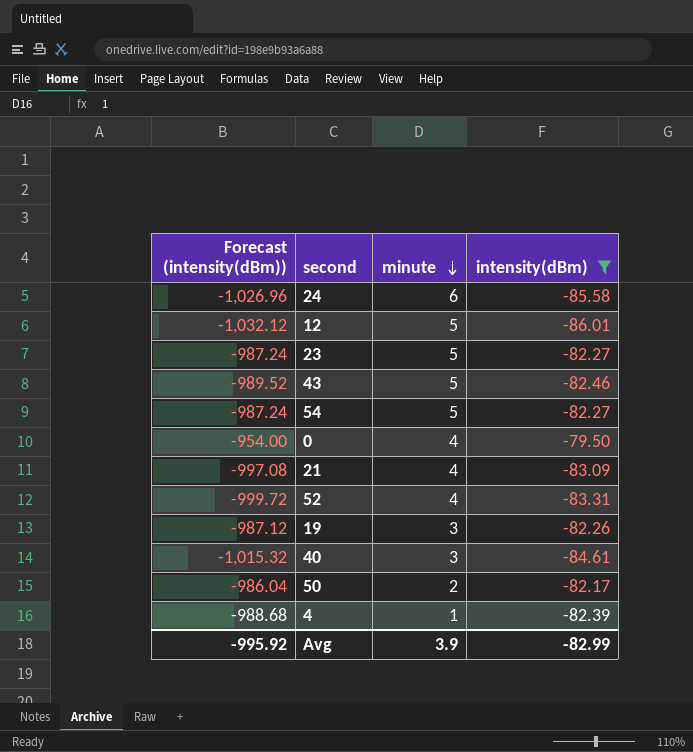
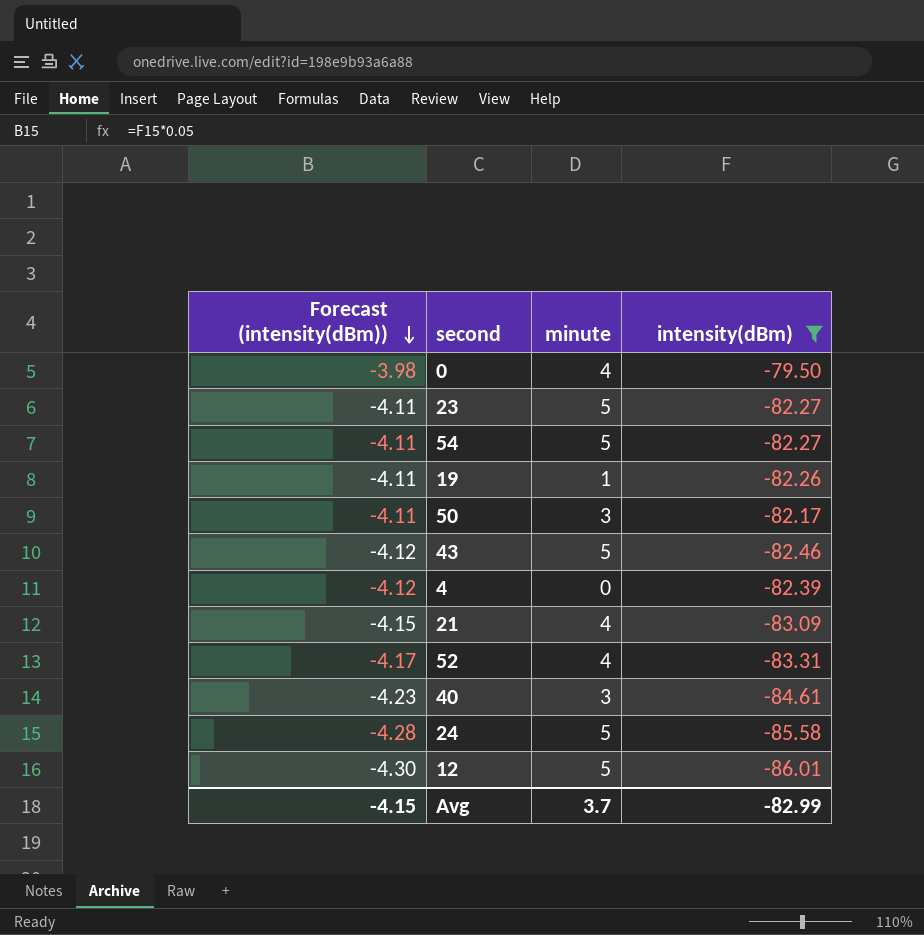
row order: minute descending -> Forecast (intensity(dBm)) descending
column Forecast (intensity(dBm)) | formula: [intensity(dBm)] * 12 -> [intensity(dBm)] * 0.05
19 | minute: 3 -> 1
50 | minute: 2 -> 3
4 | minute: 1 -> 0
24 | minute: 6 -> 5
Avg | Forecast (intensity(dBm)): -995.92 -> -4.15
Avg | minute: 3.9 -> 3.7

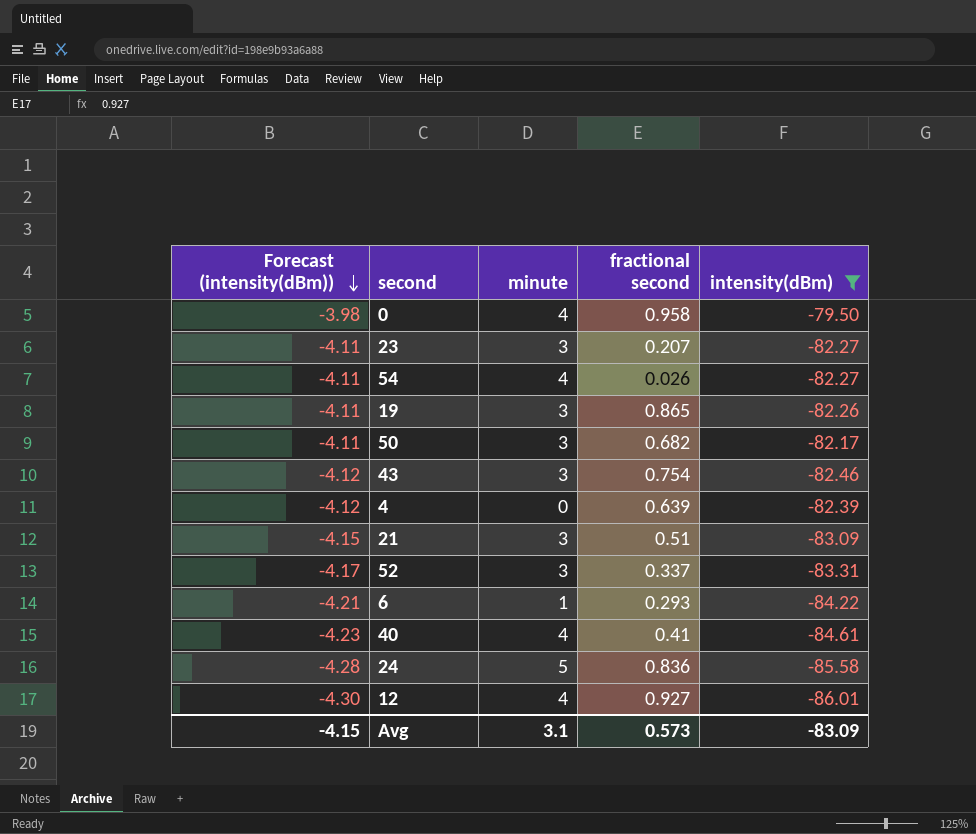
column fractional second | position: none -> 4
23 | minute: 5 -> 3
54 | minute: 5 -> 4
19 | minute: 1 -> 3
43 | minute: 5 -> 3
21 | minute: 4 -> 3
52 | minute: 4 -> 3
row 6: none -> -4.21 | 1 | 0.293 | -84.22
40 | minute: 3 -> 4
12 | minute: 5 -> 4
Avg | minute: 3.7 -> 3.1
Avg | intensity(dBm): -82.99 -> -83.09

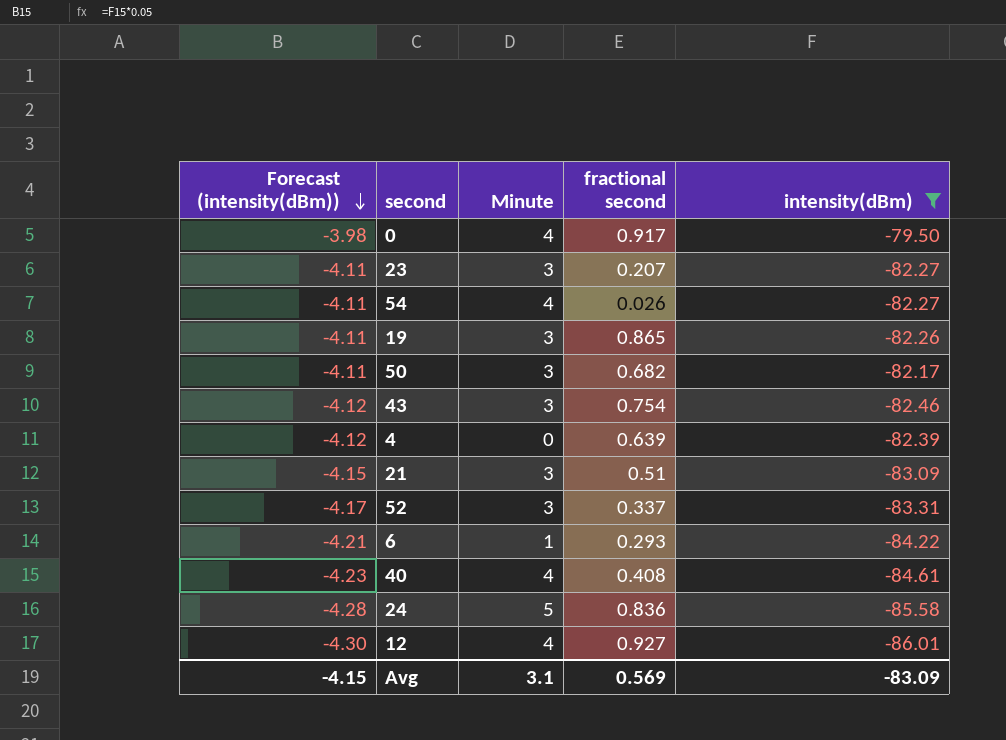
column name: minute -> Minute
0 | fractional second: 0.958 -> 0.917
40 | fractional second: 0.41 -> 0.408
Avg | fractional second: 0.573 -> 0.569

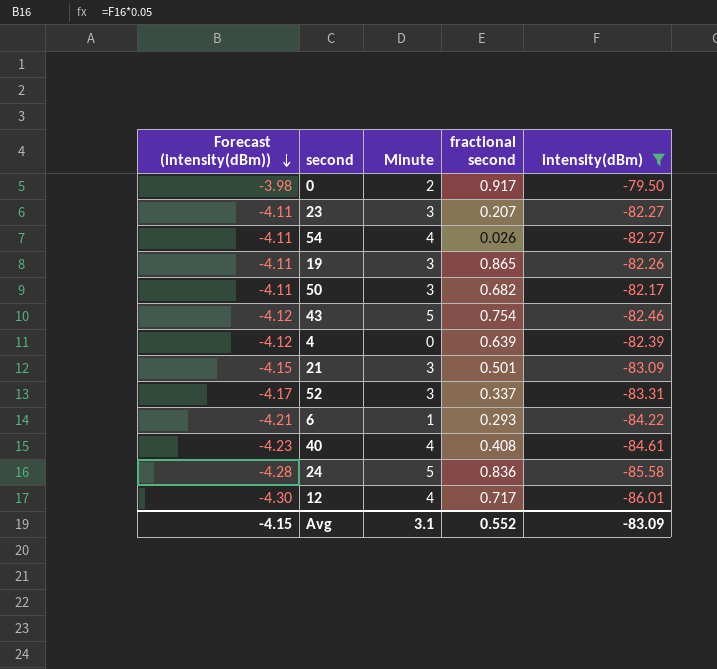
0 | Minute: 4 -> 2
43 | Minute: 3 -> 5
21 | fractional second: 0.51 -> 0.501
12 | fractional second: 0.927 -> 0.717
Avg | fractional second: 0.569 -> 0.552

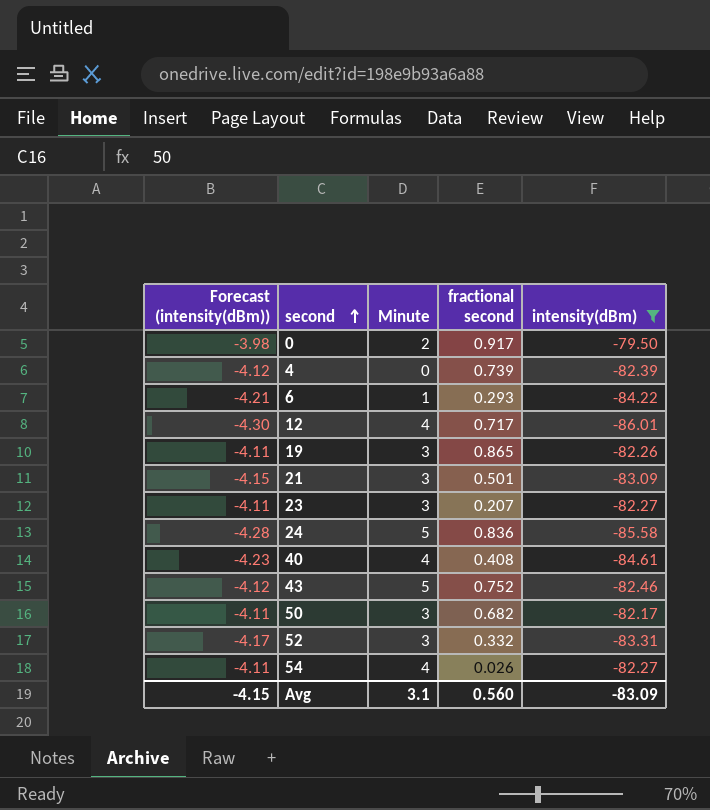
row order: Forecast (intensity(dBm)) descending -> second ascending
4 | fractional second: 0.639 -> 0.739
43 | fractional second: 0.754 -> 0.752
52 | fractional second: 0.337 -> 0.332
Avg | fractional second: 0.552 -> 0.560

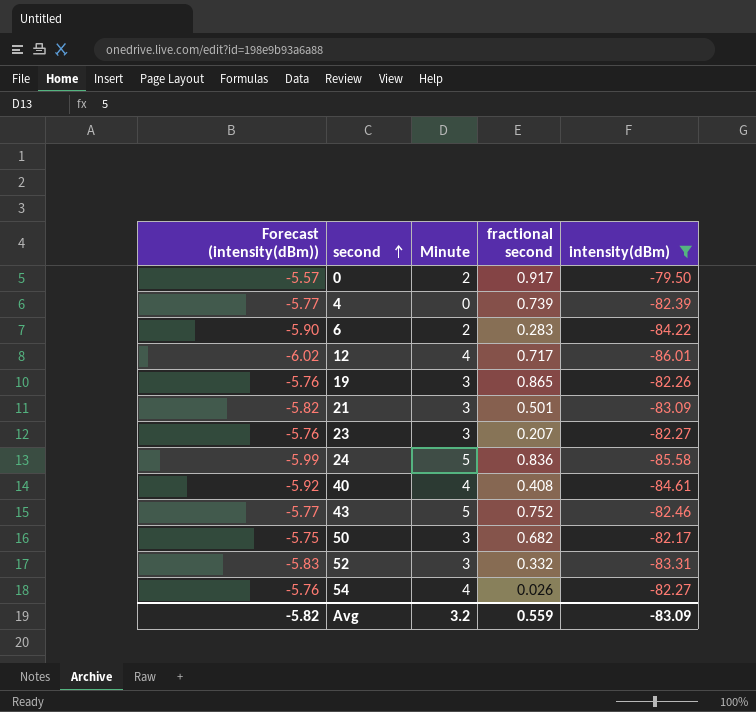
column Forecast (intensity(dBm)) | formula: [intensity(dBm)] * 0.05 -> [intensity(dBm)] * 0.07
6 | Minute: 1 -> 2
6 | fractional second: 0.293 -> 0.283
Avg | Forecast (intensity(dBm)): -4.15 -> -5.82
Avg | Minute: 3.1 -> 3.2
Avg | fractional second: 0.560 -> 0.559

